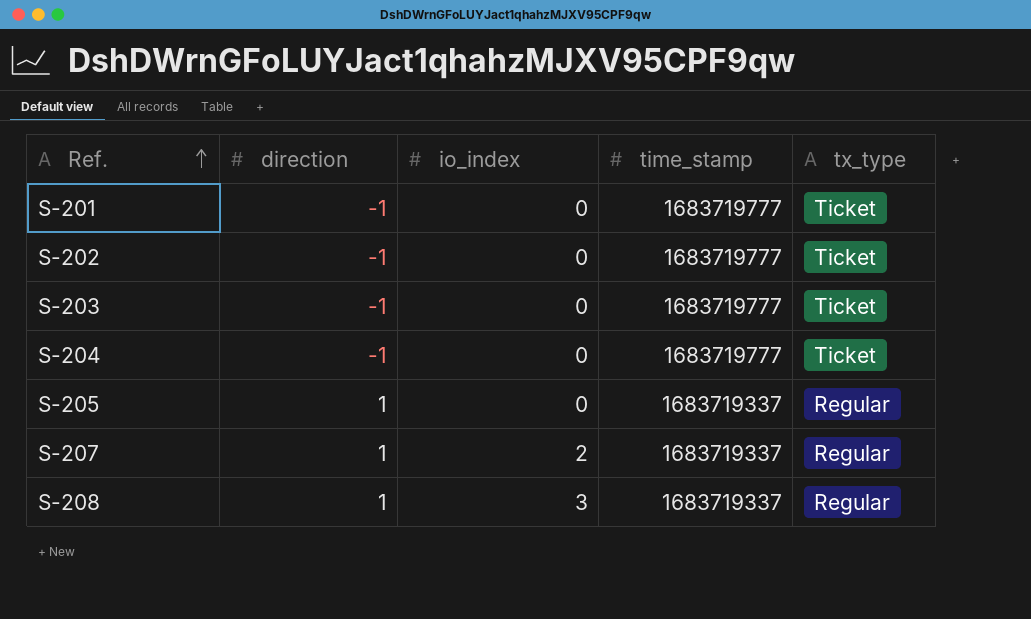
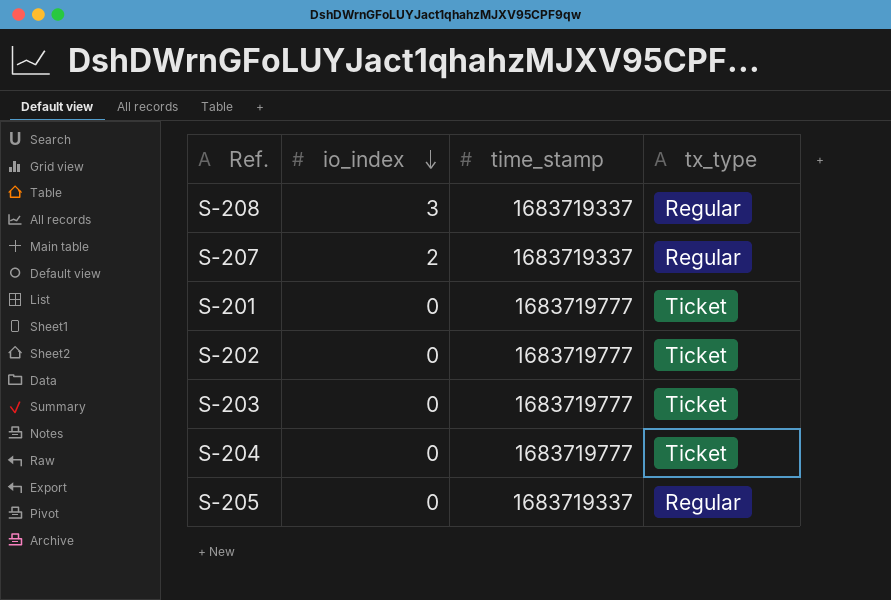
row order: Ref. ascending -> io_index descending
column direction | position: 2 -> none

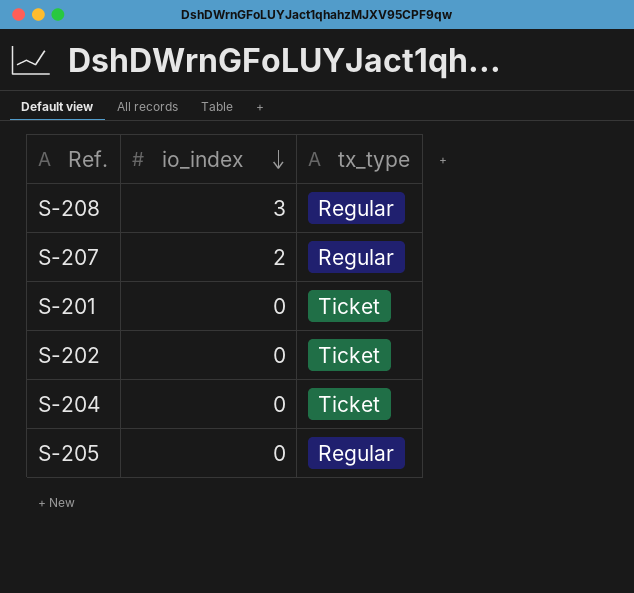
column time_stamp | position: 3 -> none
row S-203: 0 | 1683719777 | Ticket -> none

